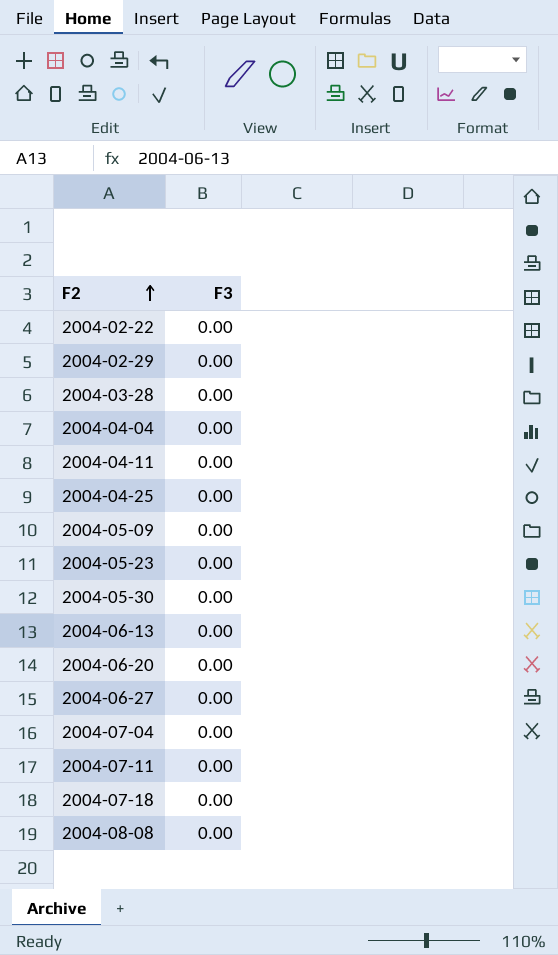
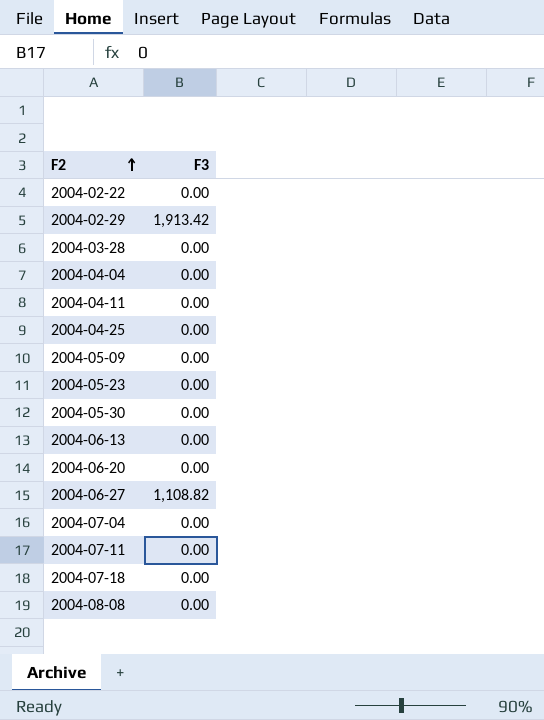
2004-02-29 | F3: 0.00 -> 1,913.42
2004-06-27 | F3: 0.00 -> 1,108.82

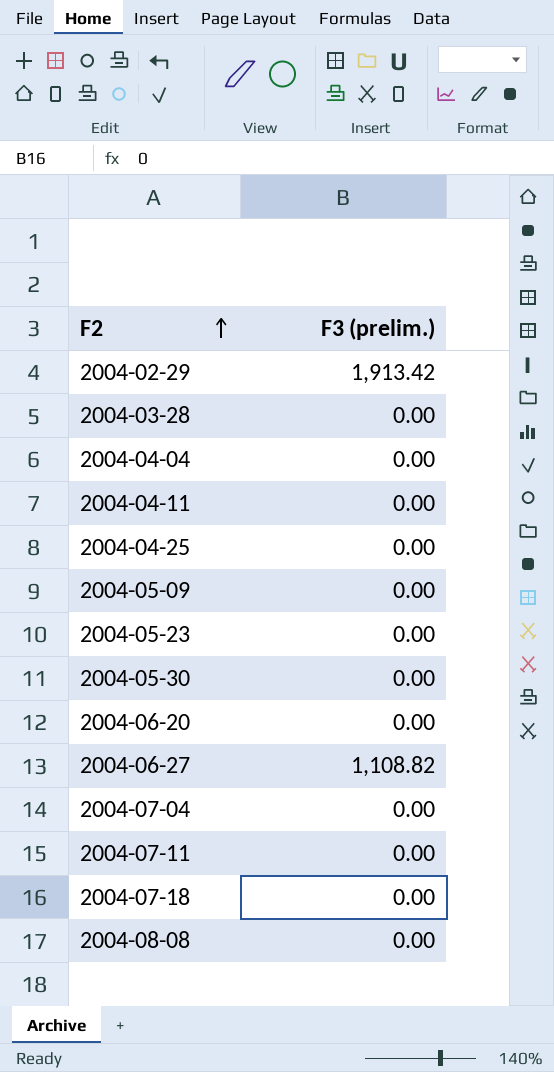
column name: F3 -> F3 (prelim.)
row 2004-02-22: 0.00 -> none
row 2004-06-13: 0.00 -> none

